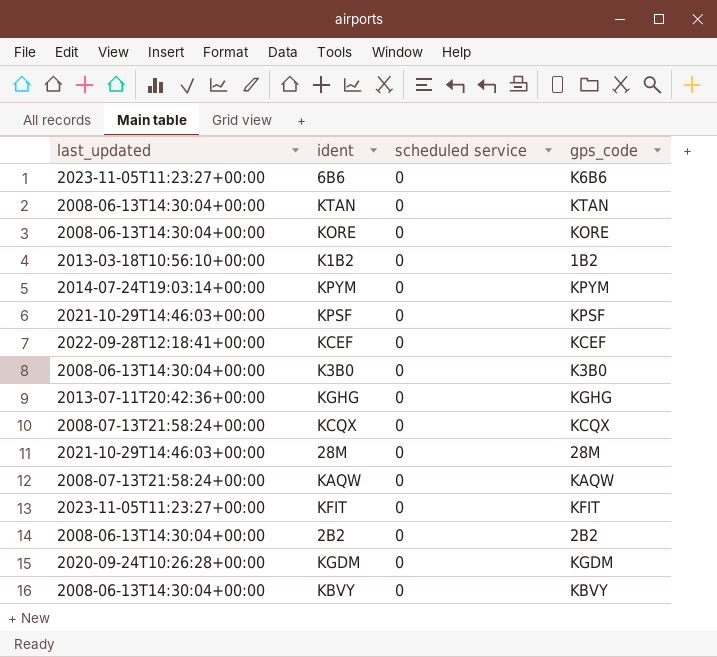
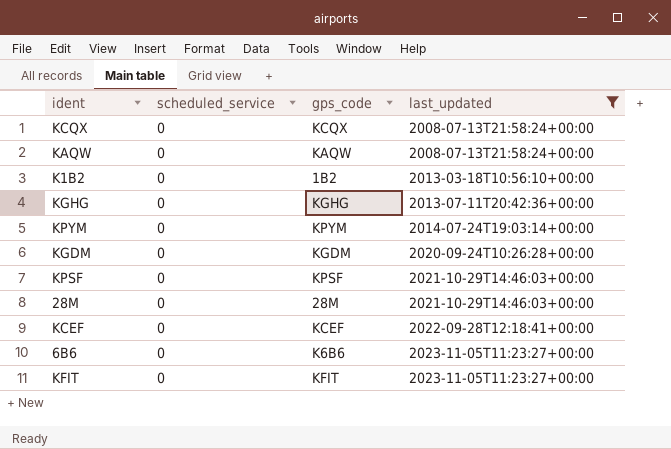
filter: none -> last_updated != 2008-06-13T14:30:04+00:00
row order: none -> last_updated ascending
column name: scheduled service -> scheduled_service
column last_updated | position: 1 -> 4

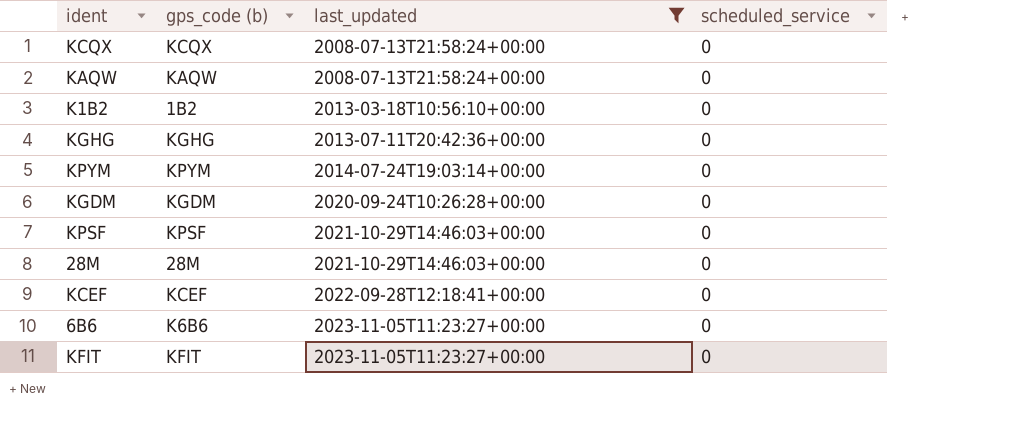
column name: gps_code -> gps_code (b)
column scheduled_service | position: 2 -> 4

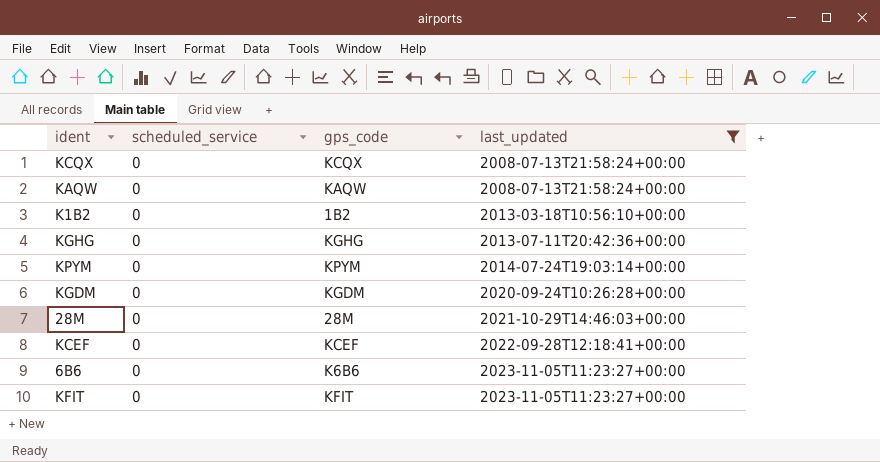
column scheduled_service | position: 4 -> 2
column name: gps_code (b) -> gps_code
row KPSF: KPSF | 2021-10-29T14:46:03+00:00 | 0 -> none

